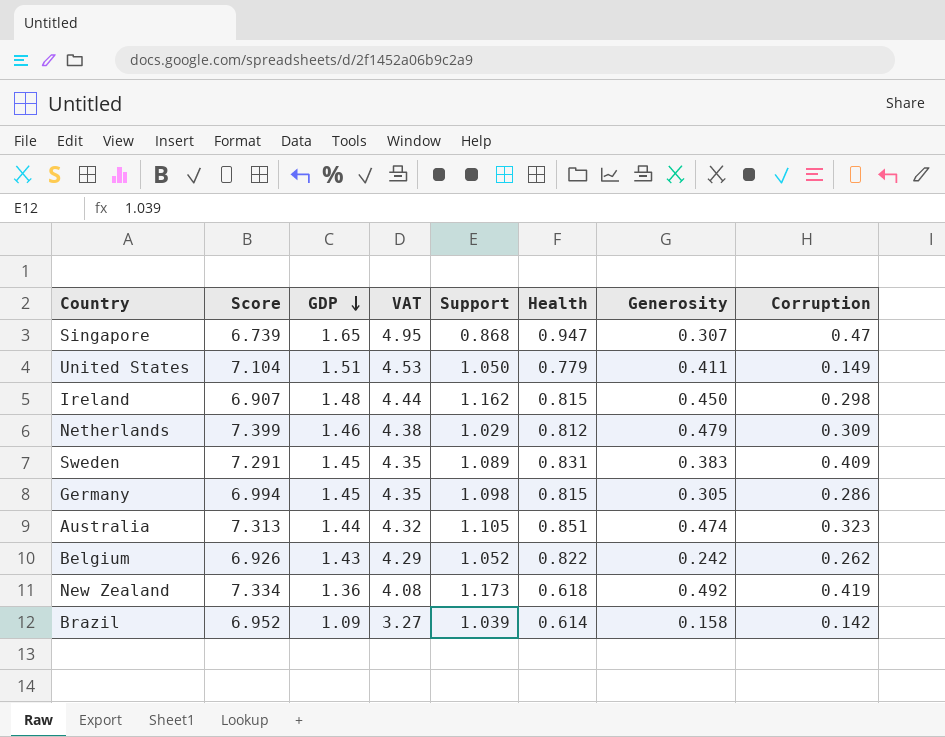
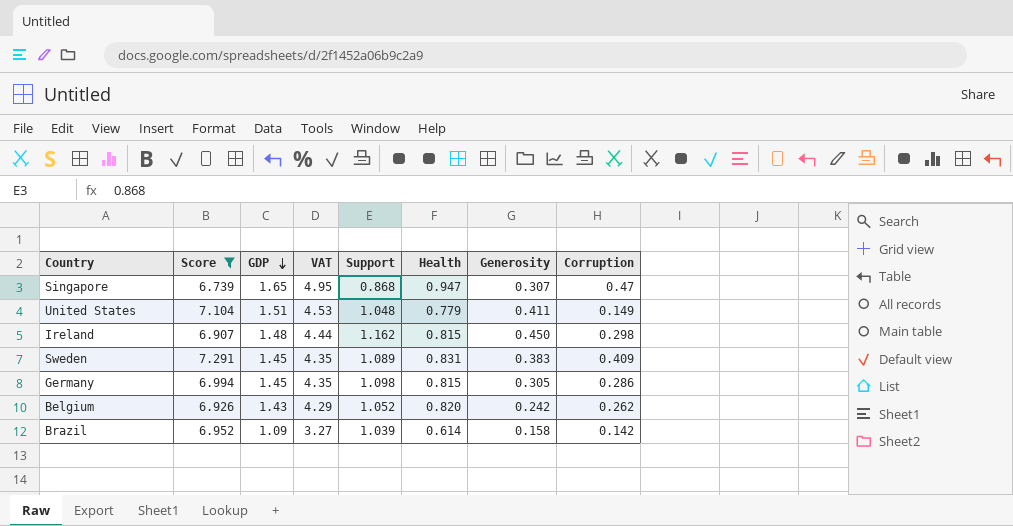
filter: none -> Score <= 7.291
United States | Support: 1.050 -> 1.048
Belgium | Health: 0.822 -> 0.820

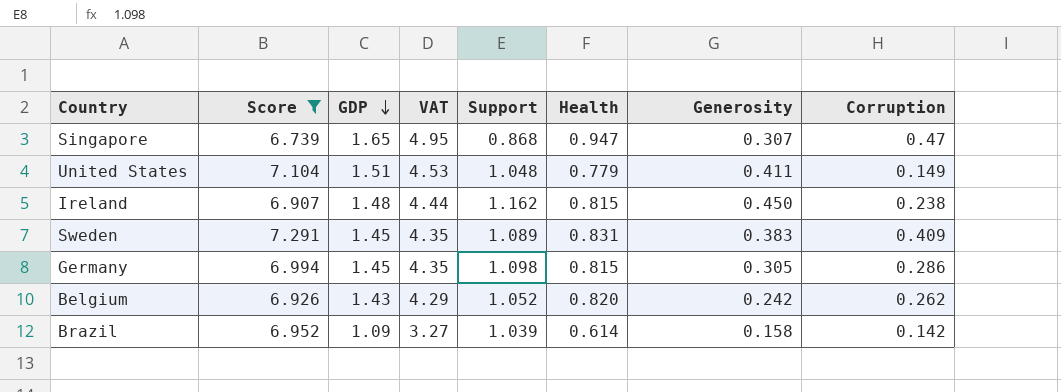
Ireland | Corruption: 0.298 -> 0.238

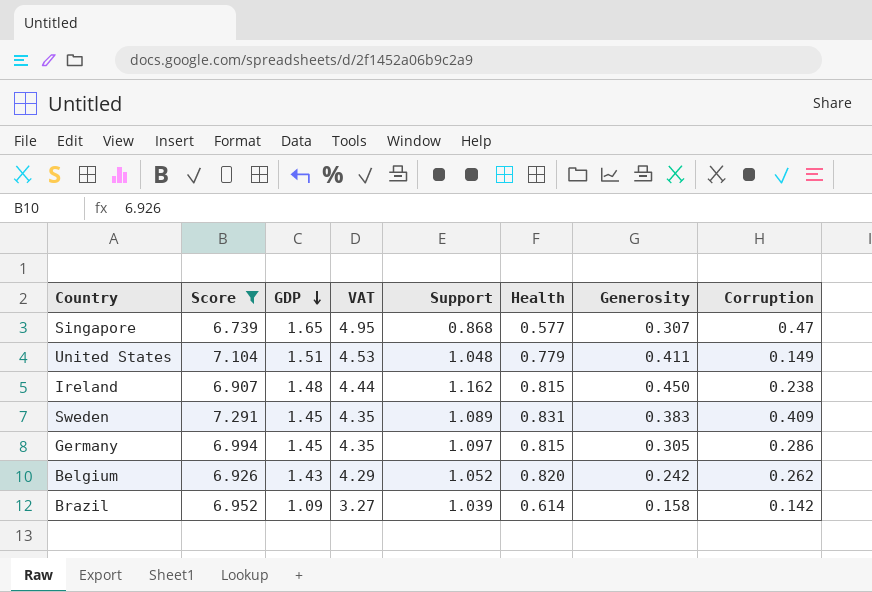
Singapore | Health: 0.947 -> 0.577
Germany | Support: 1.098 -> 1.097

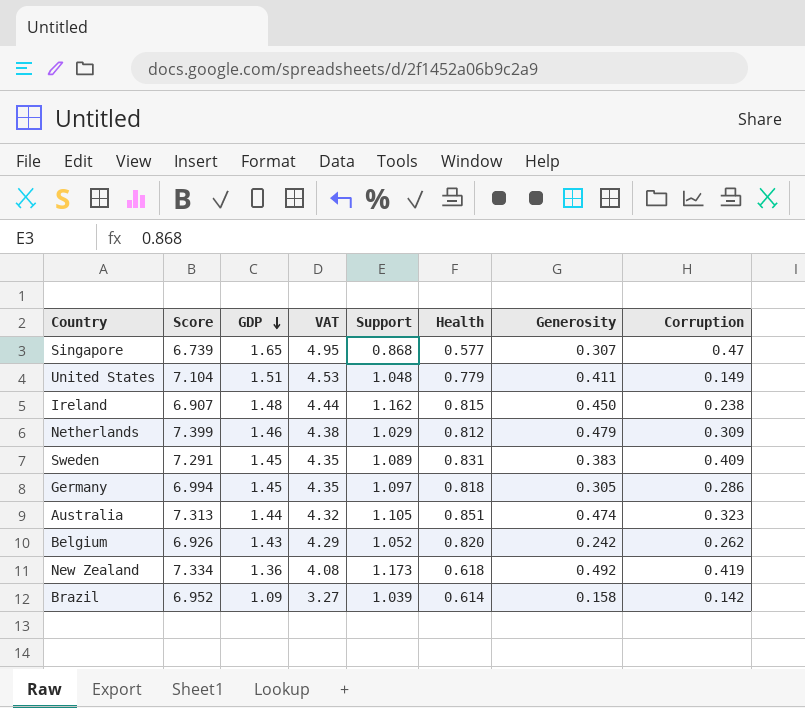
filter: Score <= 7.291 -> none
Germany | Health: 0.815 -> 0.818

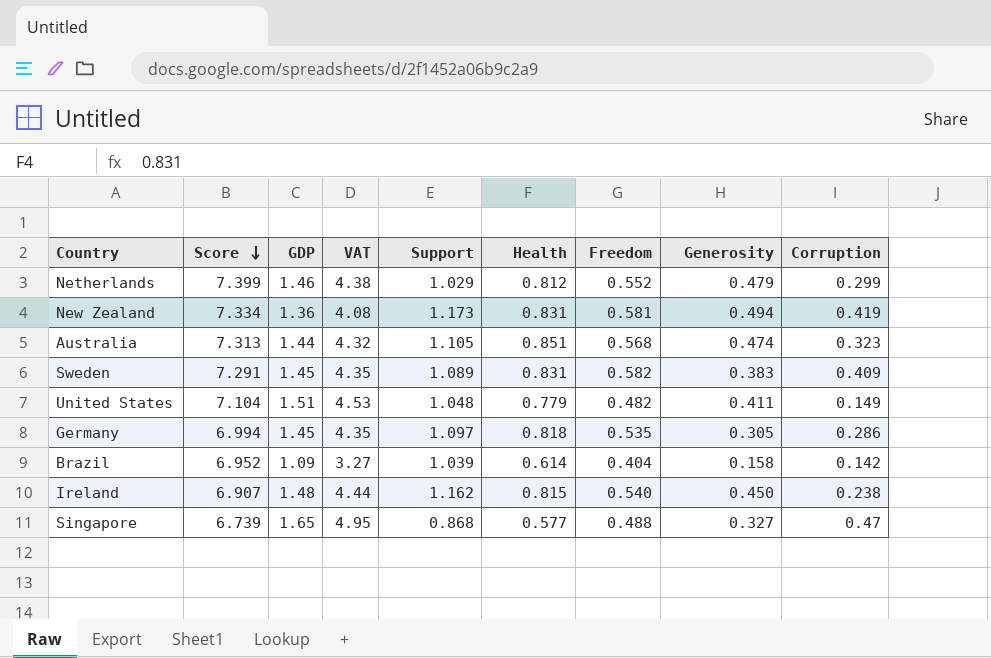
row order: GDP descending -> Score descending
column Freedom | position: none -> 7
row Belgium: 6.926 | 1.43 | 4.29 | 1.052 | 0.820 | 0.242 | 0.262 -> none
Netherlands | Corruption: 0.309 -> 0.299
New Zealand | Health: 0.618 -> 0.831
New Zealand | Generosity: 0.492 -> 0.494
Singapore | Generosity: 0.307 -> 0.327

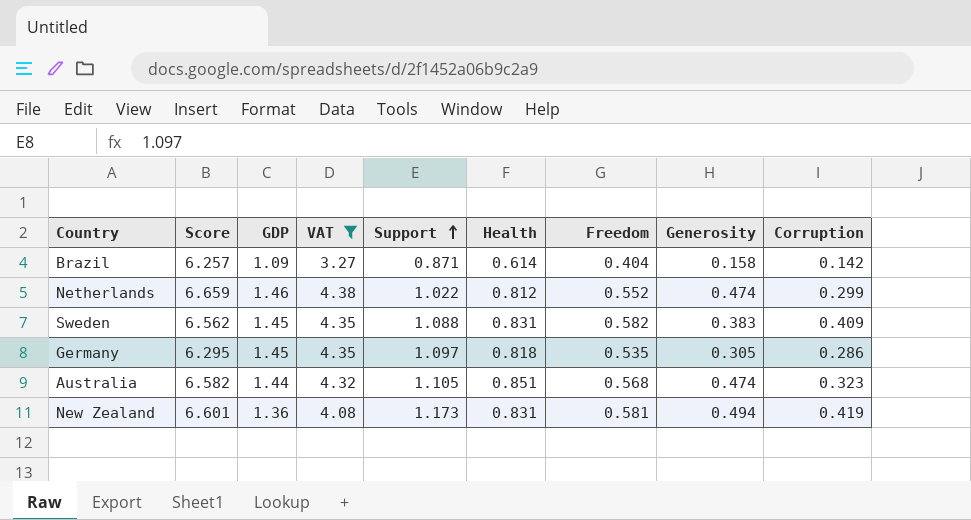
filter: none -> VAT <= 4.38
row order: Score descending -> Support ascending
Brazil | Score: 6.952 -> 6.257
Brazil | Support: 1.039 -> 0.871
Netherlands | Score: 7.399 -> 6.659
Netherlands | Support: 1.029 -> 1.022
Netherlands | Generosity: 0.479 -> 0.474
Sweden | Score: 7.291 -> 6.562
Sweden | Support: 1.089 -> 1.088
Germany | Score: 6.994 -> 6.295
Australia | Score: 7.313 -> 6.582
New Zealand | Score: 7.334 -> 6.601

